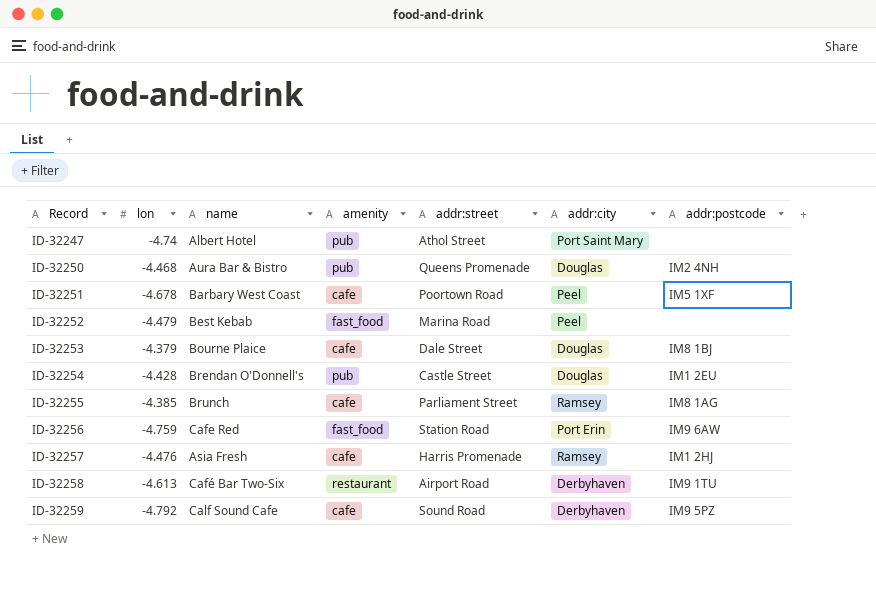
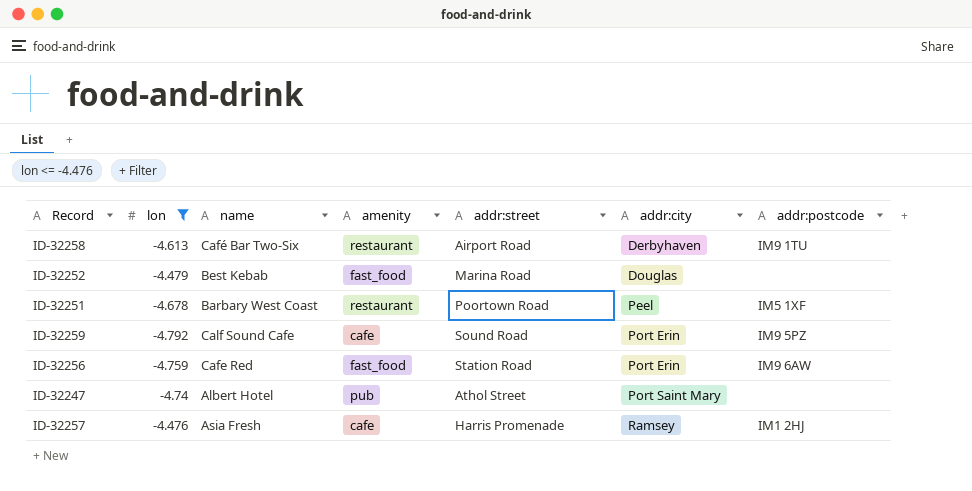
filter: none -> lon <= -4.476
row order: Record ascending -> addr:city ascending
ID-32252 | addr:city: Peel -> Douglas
ID-32251 | amenity: cafe -> restaurant
ID-32259 | addr:city: Derbyhaven -> Port Erin

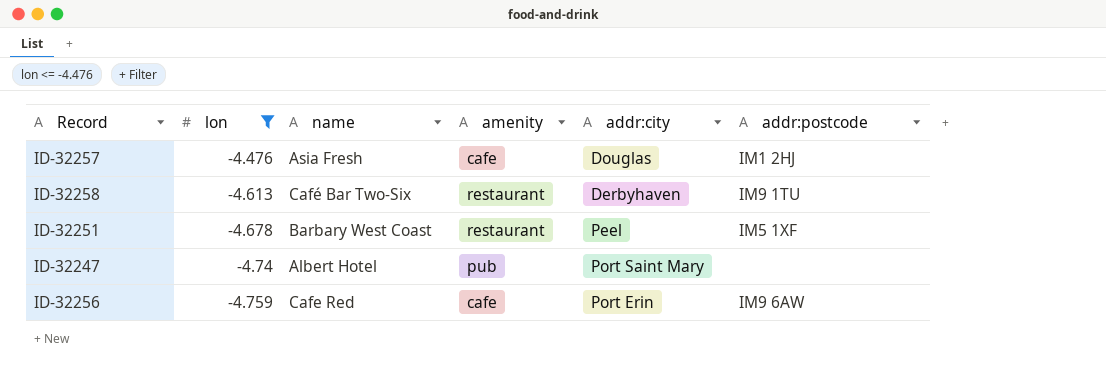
row order: addr:city ascending -> lon descending
column addr:street | position: 5 -> none
row ID-32252: -4.479 | Best Kebab | fast_food | Marina Road | Douglas | none -> none
row ID-32259: -4.792 | Calf Sound Cafe | cafe | Sound Road | Port Erin | IM9 5PZ -> none
ID-32257 | addr:city: Ramsey -> Douglas
ID-32256 | amenity: fast_food -> cafe

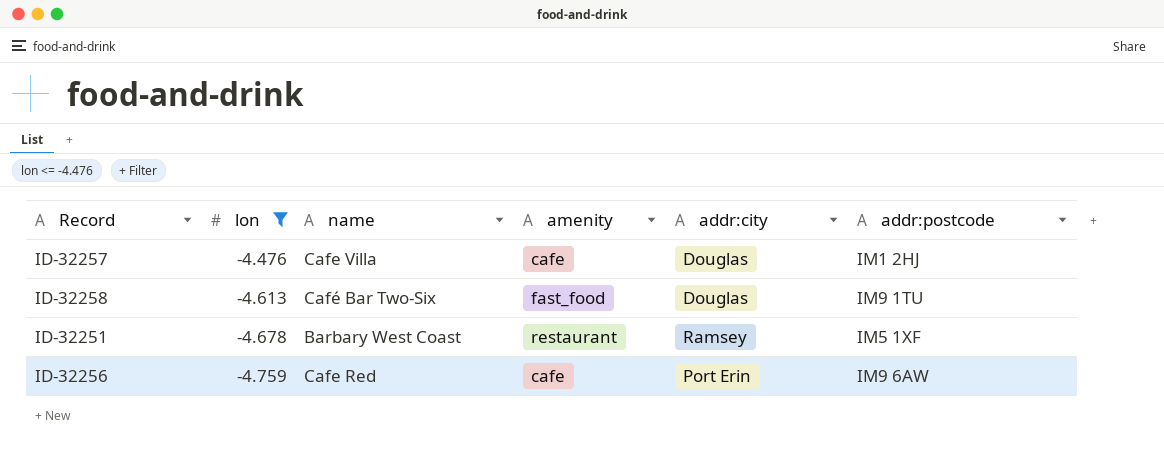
row ID-32247: -4.74 | Albert Hotel | pub | Port Saint Mary | none -> none
ID-32257 | name: Asia Fresh -> Cafe Villa
ID-32258 | amenity: restaurant -> fast_food
ID-32258 | addr:city: Derbyhaven -> Douglas
ID-32251 | addr:city: Peel -> Ramsey

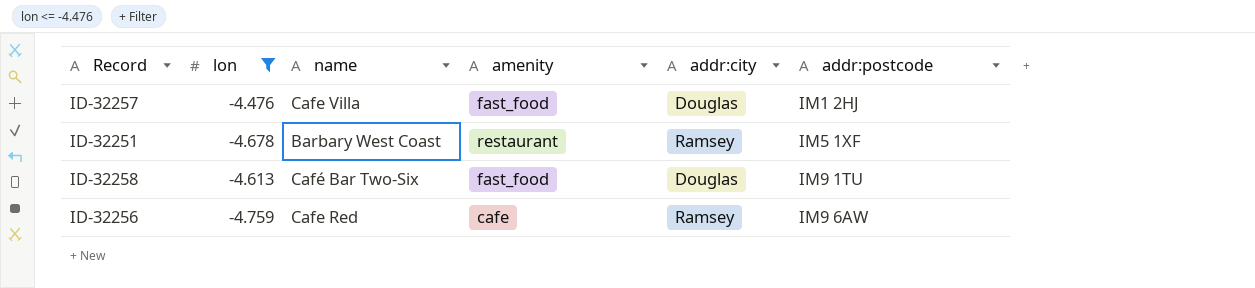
row order: lon descending -> addr:postcode ascending
ID-32257 | amenity: cafe -> fast_food
ID-32256 | addr:city: Port Erin -> Ramsey

